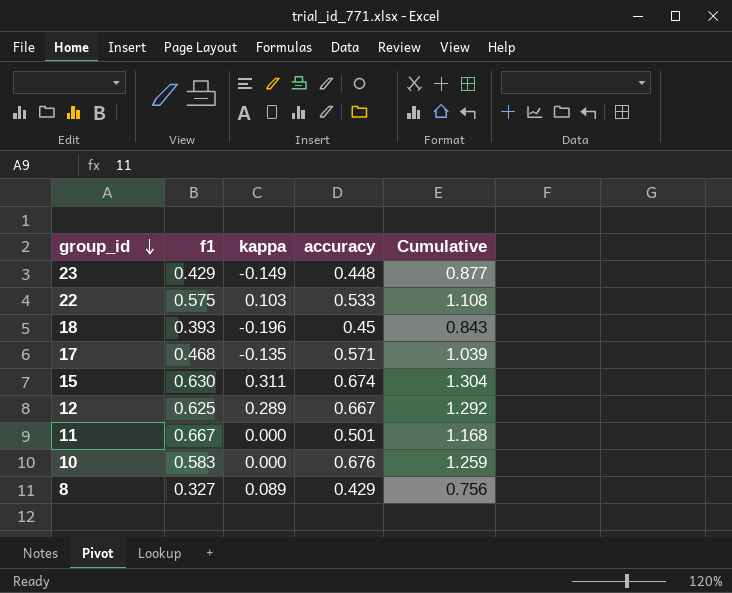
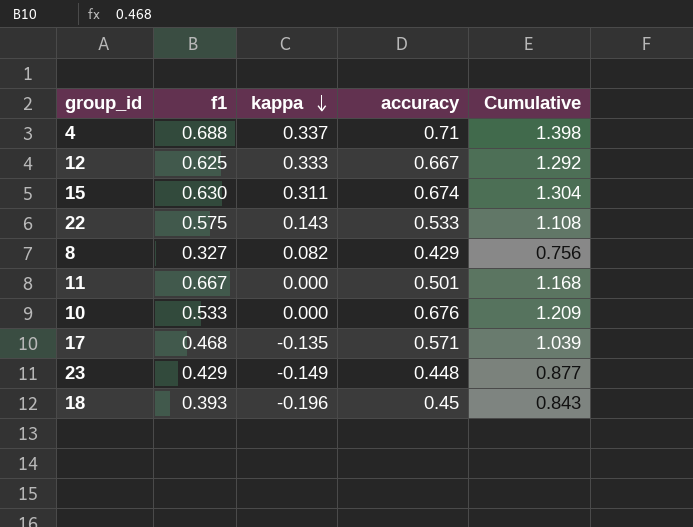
row order: group_id descending -> kappa descending
row 4: none -> 0.688 | 0.337 | 0.71 | 1.398
12 | kappa: 0.289 -> 0.333
22 | kappa: 0.103 -> 0.143
8 | kappa: 0.089 -> 0.082
10 | f1: 0.583 -> 0.533
10 | Cumulative: 1.259 -> 1.209

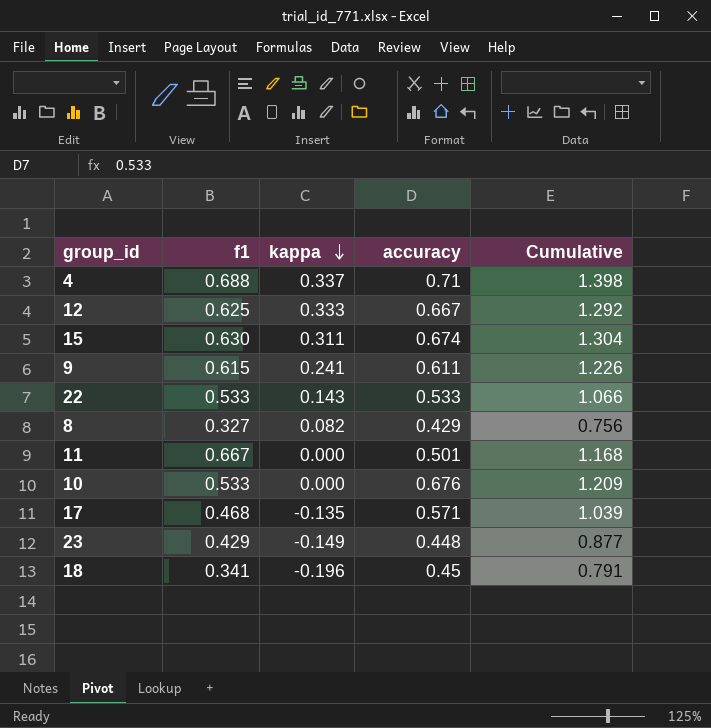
row 9: none -> 0.615 | 0.241 | 0.611 | 1.226
22 | f1: 0.575 -> 0.533
22 | Cumulative: 1.108 -> 1.066
18 | f1: 0.393 -> 0.341
18 | Cumulative: 0.843 -> 0.791

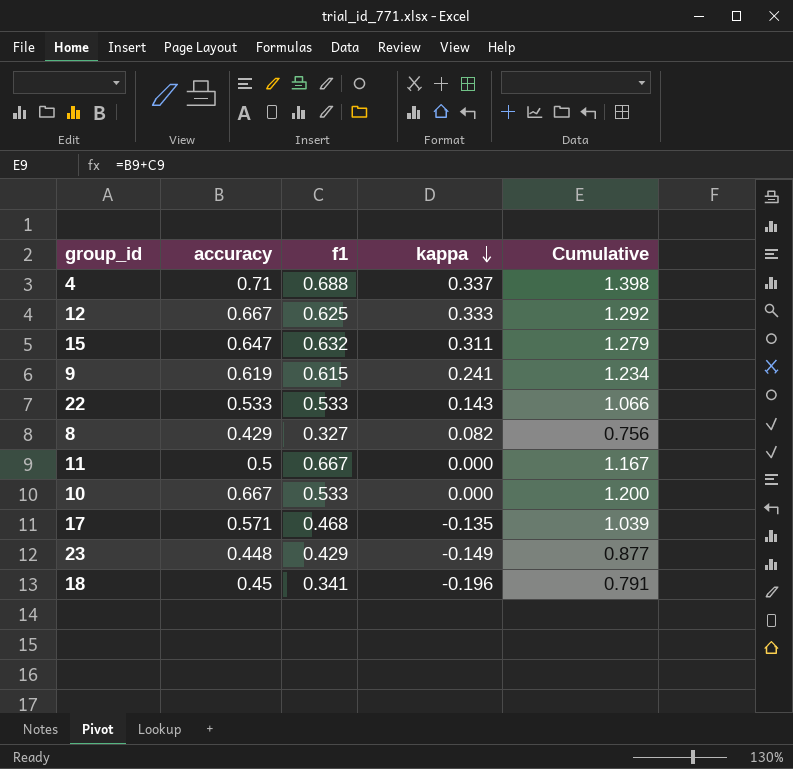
column accuracy | position: 4 -> 2
15 | accuracy: 0.674 -> 0.647
15 | f1: 0.630 -> 0.632
15 | Cumulative: 1.304 -> 1.279
9 | accuracy: 0.611 -> 0.619
9 | Cumulative: 1.226 -> 1.234
11 | accuracy: 0.501 -> 0.5
11 | Cumulative: 1.168 -> 1.167
10 | accuracy: 0.676 -> 0.667
10 | Cumulative: 1.209 -> 1.200

